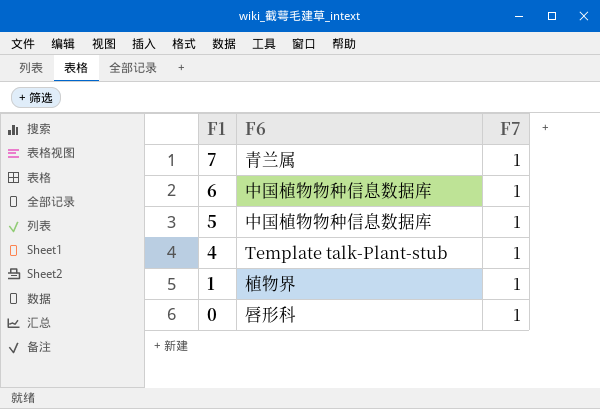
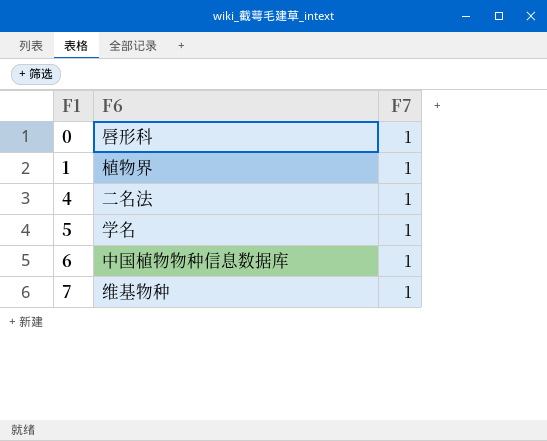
row order: F1 descending -> F1 ascending
4 | F6: Template talk-Plant-stub -> 二名法
5 | F6: 中国植物物种信息数据库 -> 学名
7 | F6: 青兰属 -> 维基物种

